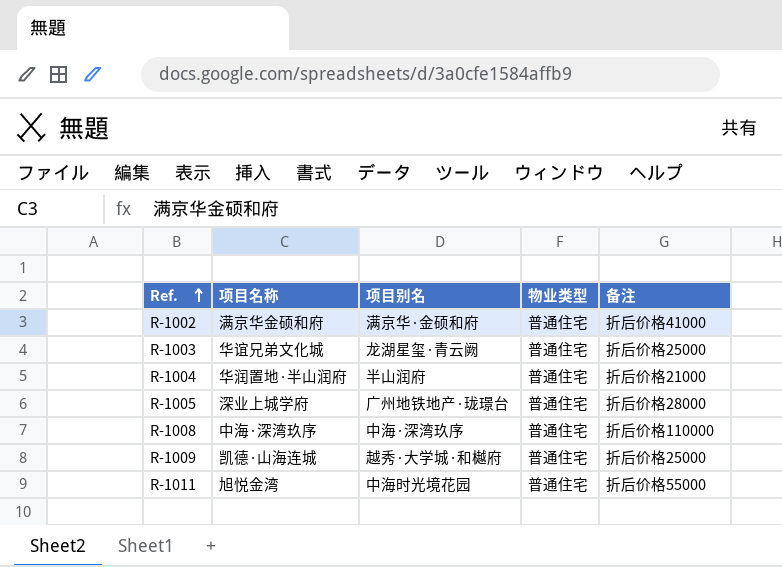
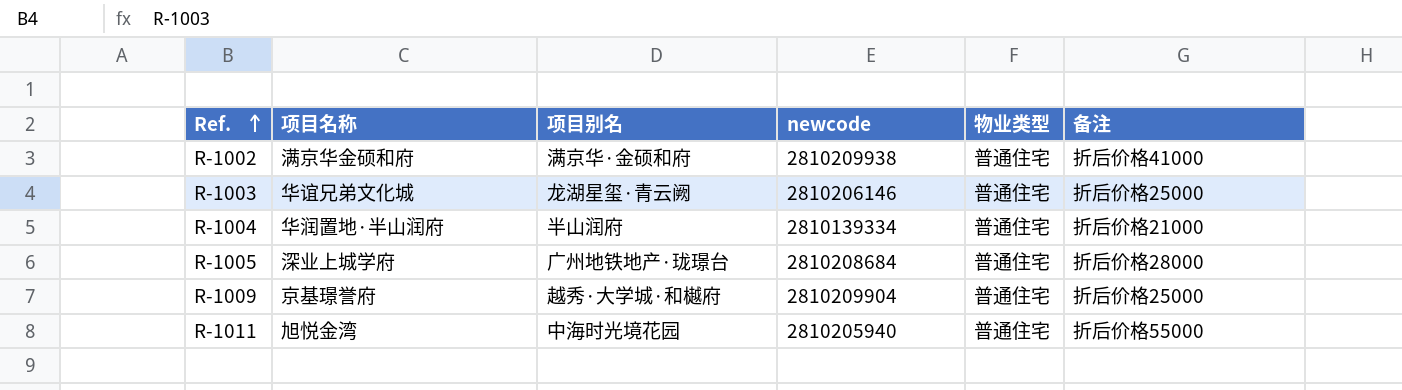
column newcode | position: none -> 4
row R-1008: 中海·深湾玖序 | 中海·深湾玖序 | 普通住宅 | 折后价格110000 -> none
R-1009 | 项目名称: 凯德·山海连城 -> 京基璟誉府

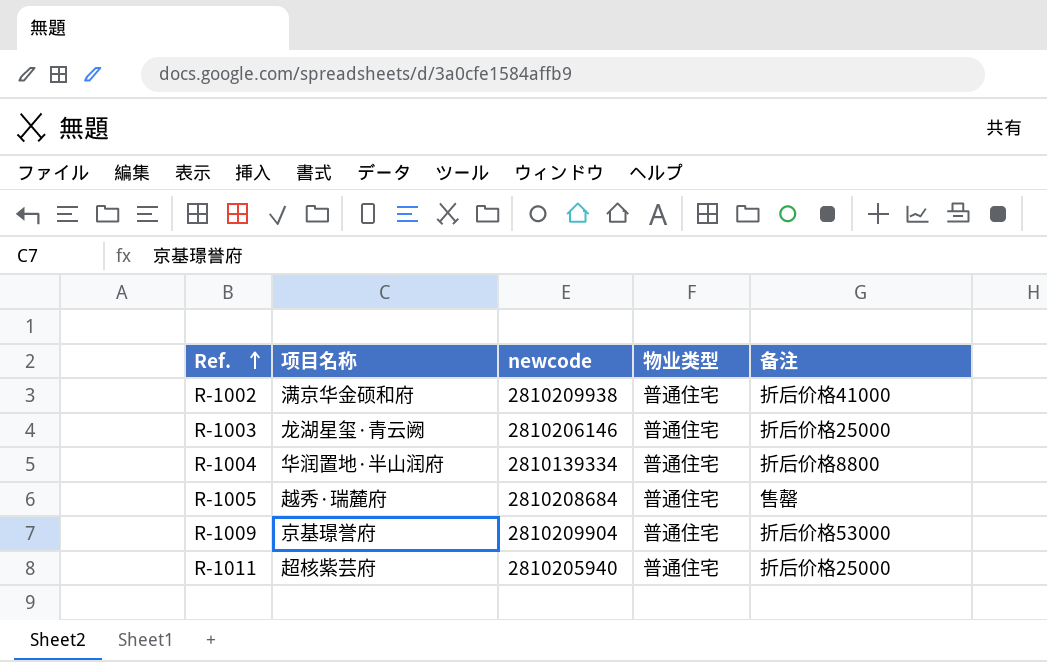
column 项目别名 | position: 3 -> none
R-1003 | 项目名称: 华谊兄弟文化城 -> 龙湖星玺·青云阙
R-1004 | 备注: 折后价格21000 -> 折后价格8800
R-1005 | 项目名称: 深业上城学府 -> 越秀·瑞麓府
R-1005 | 备注: 折后价格28000 -> 售罄
R-1009 | 备注: 折后价格25000 -> 折后价格53000
R-1011 | 项目名称: 旭悦金湾 -> 超核紫芸府
R-1011 | 备注: 折后价格55000 -> 折后价格25000

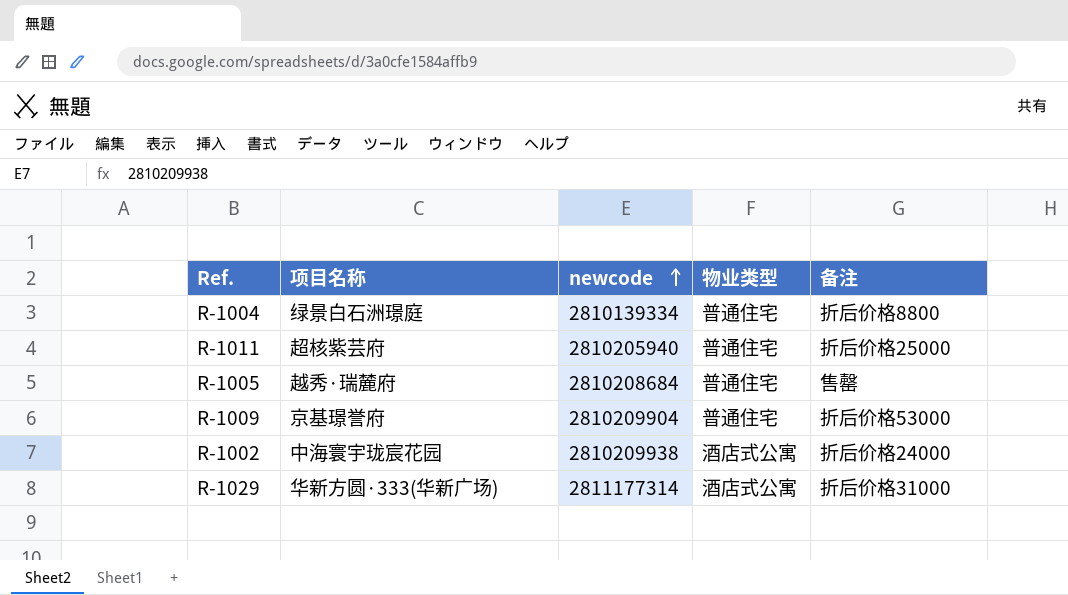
row order: Ref. ascending -> newcode ascending
row R-1003: 龙湖星玺·青云阙 | 2810206146 | 普通住宅 | 折后价格25000 -> none
R-1004 | 项目名称: 华润置地·半山润府 -> 绿景白石洲璟庭
R-1002 | 项目名称: 满京华金硕和府 -> 中海寰宇珑宸花园
R-1002 | 物业类型: 普通住宅 -> 酒店式公寓
R-1002 | 备注: 折后价格41000 -> 折后价格24000
row R-1029: none -> 华新方圆·333(华新广场) | 2811177314 | 酒店式公寓 | 折后价格31000

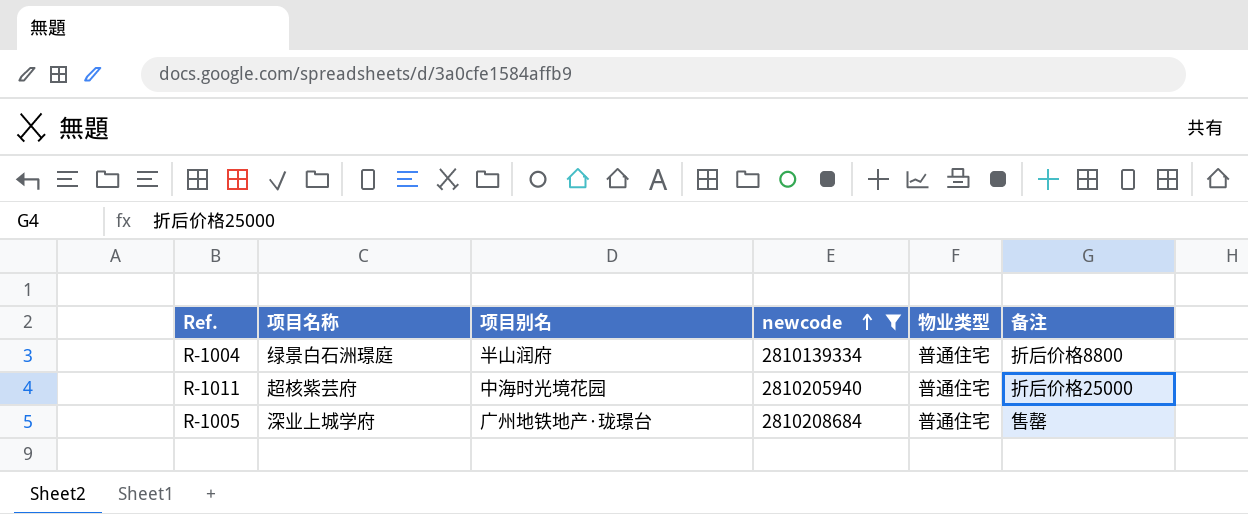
filter: none -> newcode <= 2810208684
column 项目别名 | position: none -> 3
R-1005 | 项目名称: 越秀·瑞麓府 -> 深业上城学府

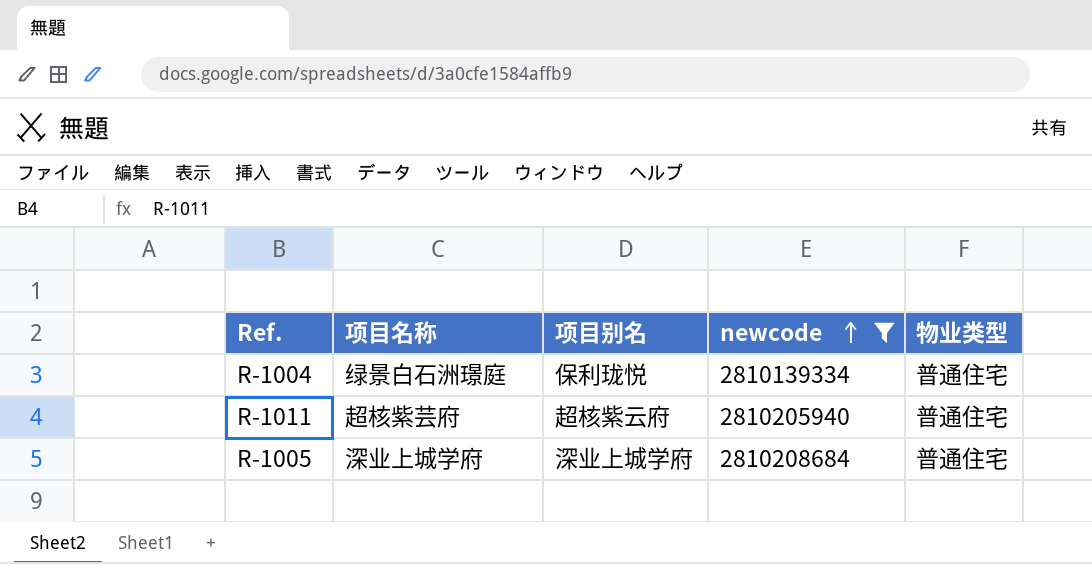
column 备注 | position: 6 -> none
R-1004 | 项目别名: 半山润府 -> 保利珑悦
R-1011 | 项目别名: 中海时光境花园 -> 超核紫云府
R-1005 | 项目别名: 广州地铁地产·珑璟台 -> 深业上城学府

